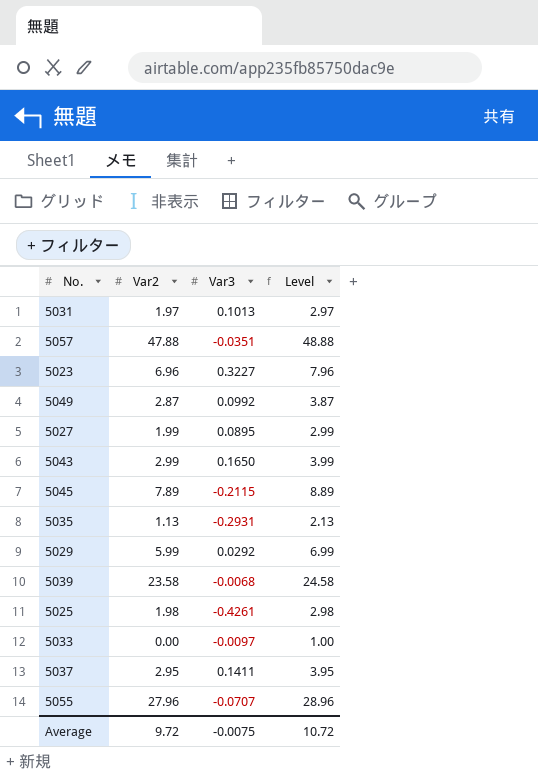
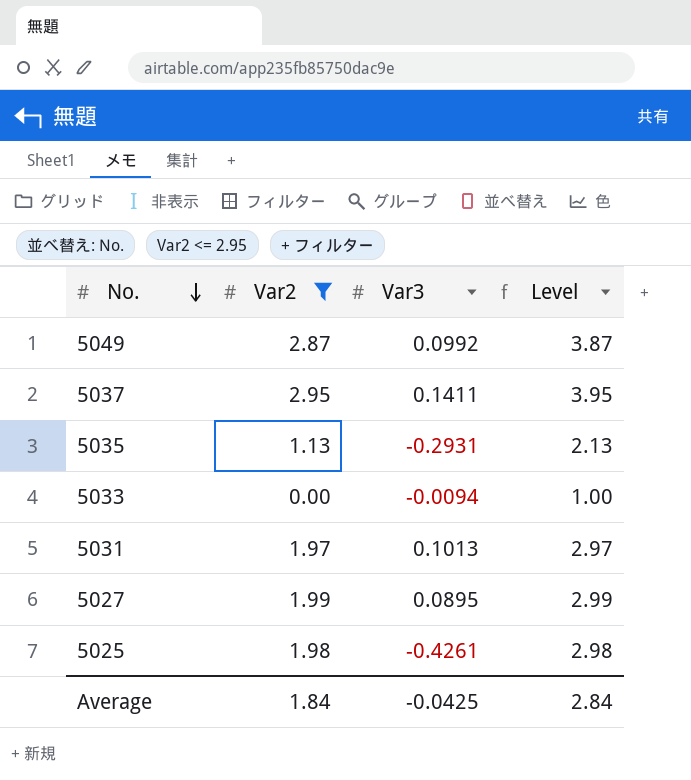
filter: none -> Var2 <= 2.95
row order: none -> No. descending
5033 | Var3: -0.0097 -> -0.0094
Average | Var2: 9.72 -> 1.84
Average | Var3: -0.0075 -> -0.0425
Average | Level: 10.72 -> 2.84

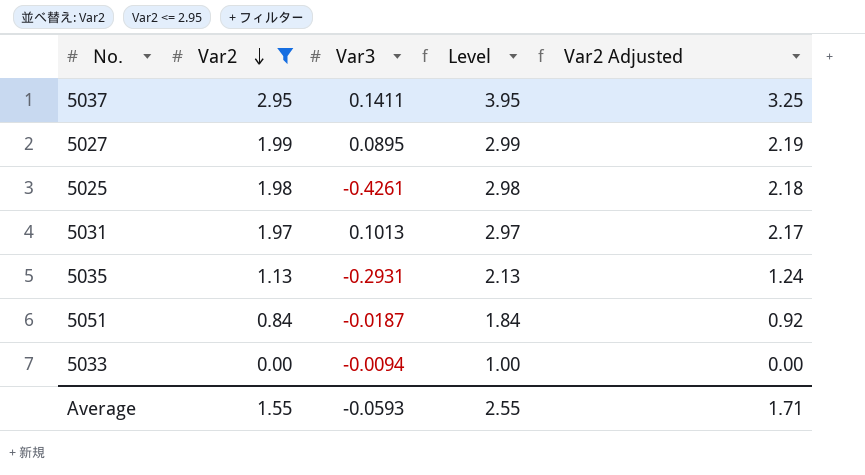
row order: No. descending -> Var2 descending
column Var2 Adjusted | formula: none -> [Var2] * 1.1
row 5049: 2.87 | 0.0992 | 3.87 -> none
row 5051: none -> 0.84 | -0.0187 | 1.84 | 0.92
Average | Var2: 1.84 -> 1.55
Average | Var3: -0.0425 -> -0.0593
Average | Level: 2.84 -> 2.55

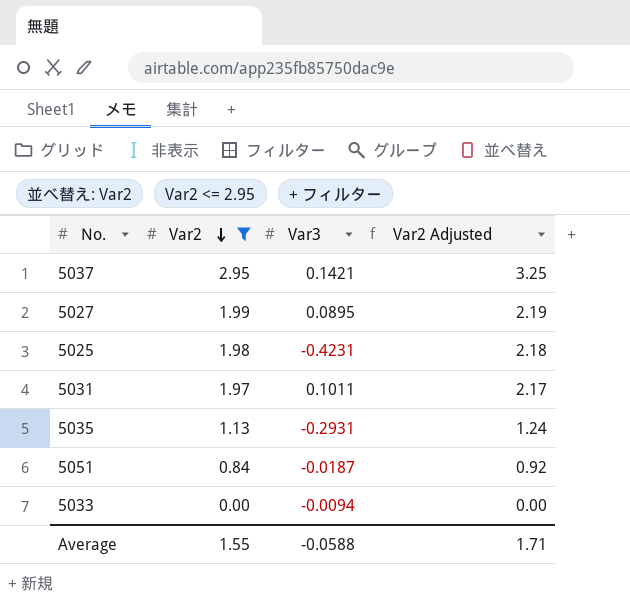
column Level | formula: [Var2] + 1 -> none
5037 | Var3: 0.1411 -> 0.1421
5025 | Var3: -0.4261 -> -0.4231
5031 | Var3: 0.1013 -> 0.1011
Average | Var3: -0.0593 -> -0.0588

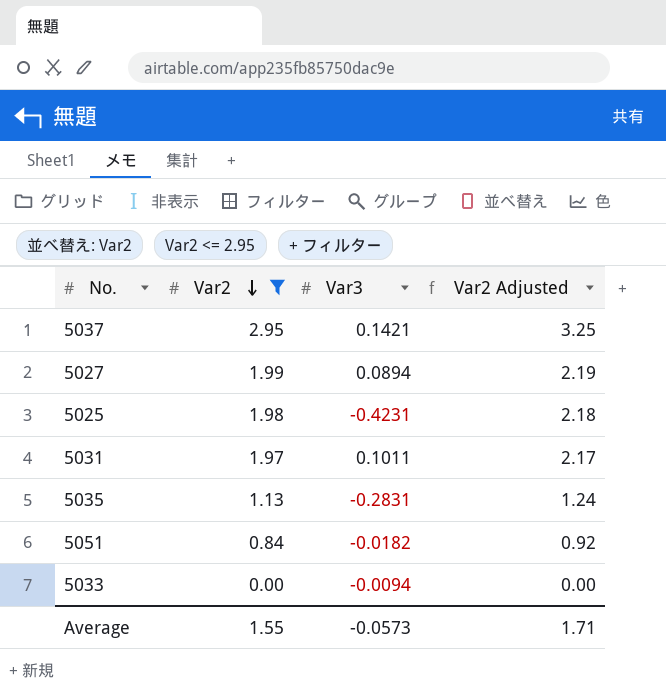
5027 | Var3: 0.0895 -> 0.0894
5035 | Var3: -0.2931 -> -0.2831
5051 | Var3: -0.0187 -> -0.0182
Average | Var3: -0.0588 -> -0.0573

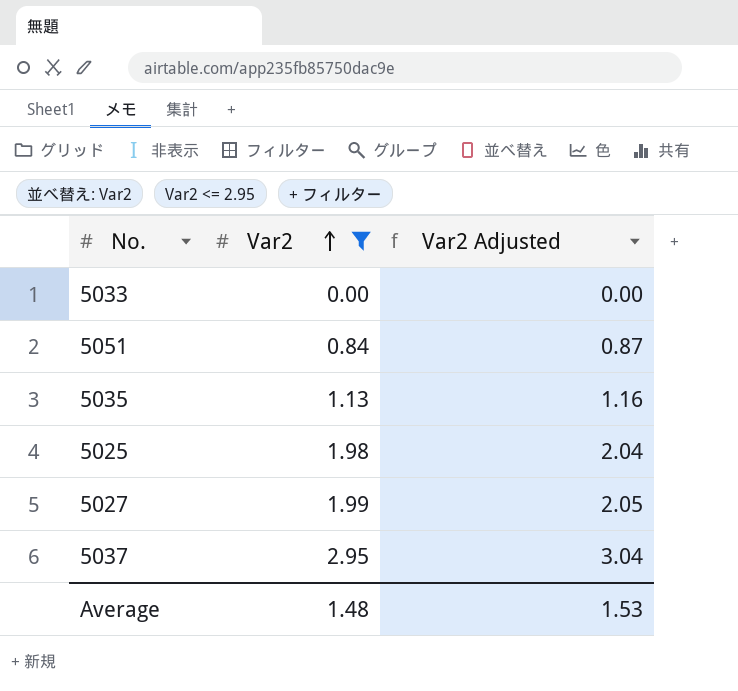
row order: Var2 descending -> Var2 ascending
column Var3 | position: 3 -> none
column Var2 Adjusted | formula: [Var2] * 1.1 -> [Var2] * 1.03
row 5031: 1.97 | 0.1011 | 2.17 -> none
Average | Var2: 1.55 -> 1.48
Average | Var2 Adjusted: 1.71 -> 1.53

